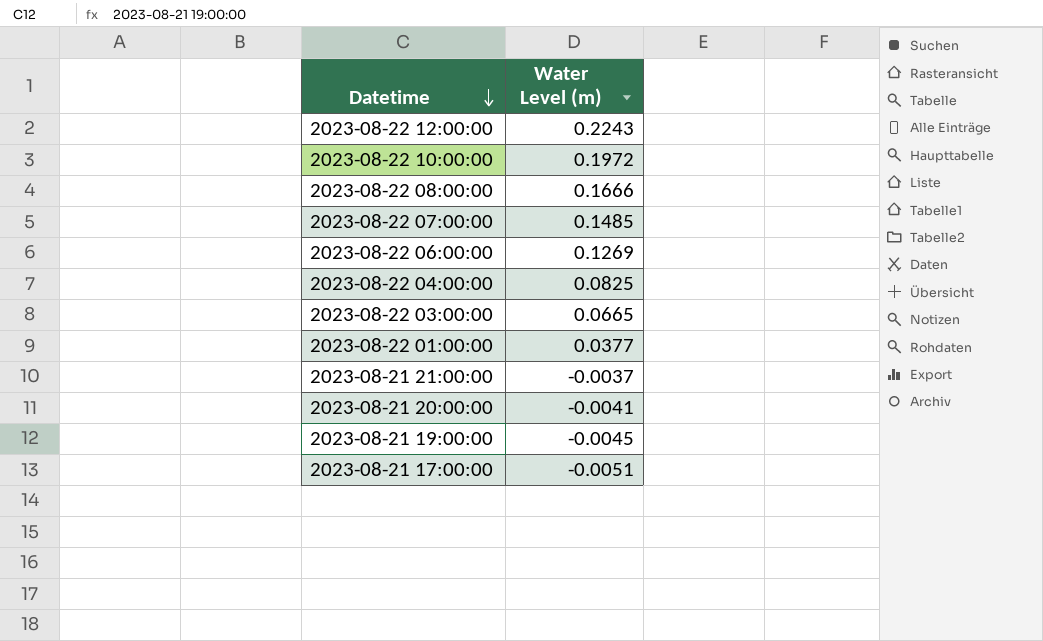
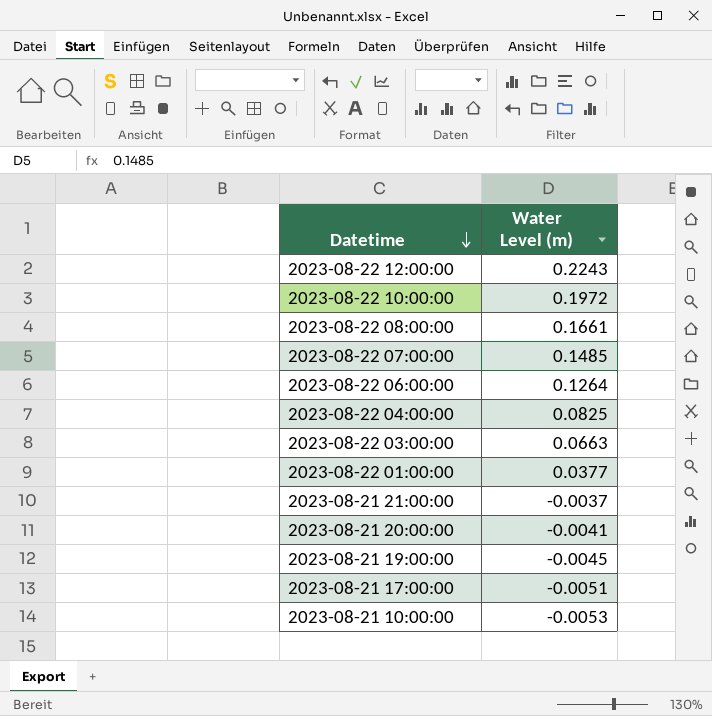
2023-08-22 08:00:00 | Water Level (m): 0.1666 -> 0.1661
2023-08-22 06:00:00 | Water Level (m): 0.1269 -> 0.1264
2023-08-22 03:00:00 | Water Level (m): 0.0665 -> 0.0663
row 2023-08-21 10:00:00: none -> -0.0053

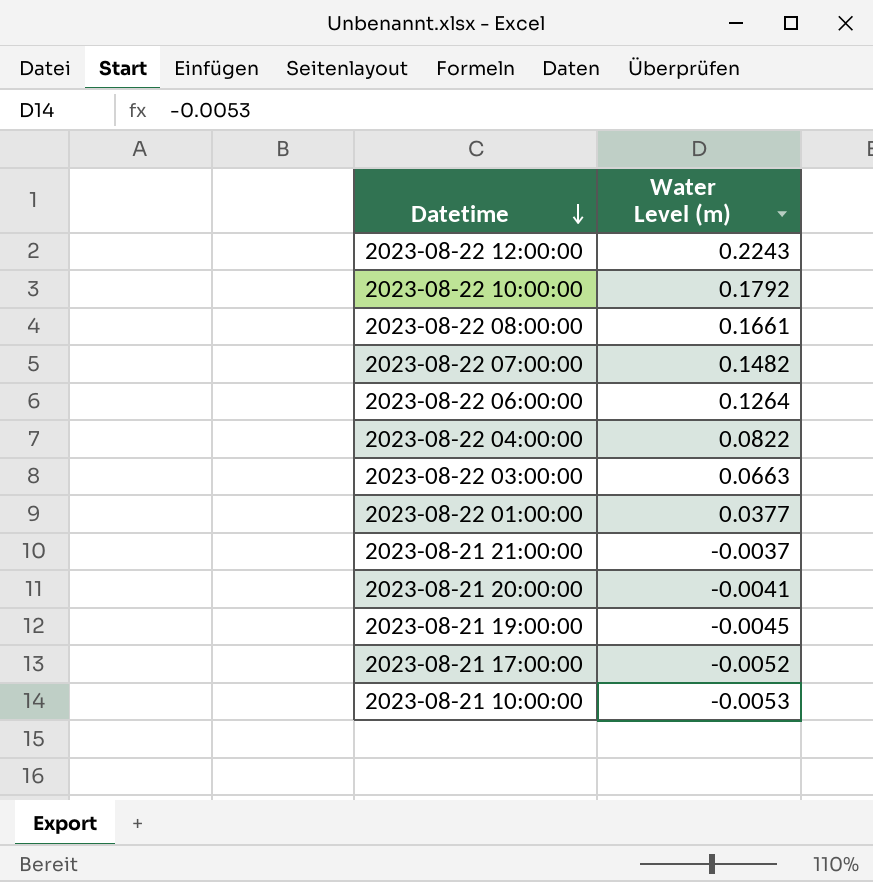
2023-08-22 10:00:00 | Water Level (m): 0.1972 -> 0.1792
2023-08-22 07:00:00 | Water Level (m): 0.1485 -> 0.1482
2023-08-22 04:00:00 | Water Level (m): 0.0825 -> 0.0822
2023-08-21 17:00:00 | Water Level (m): -0.0051 -> -0.0052

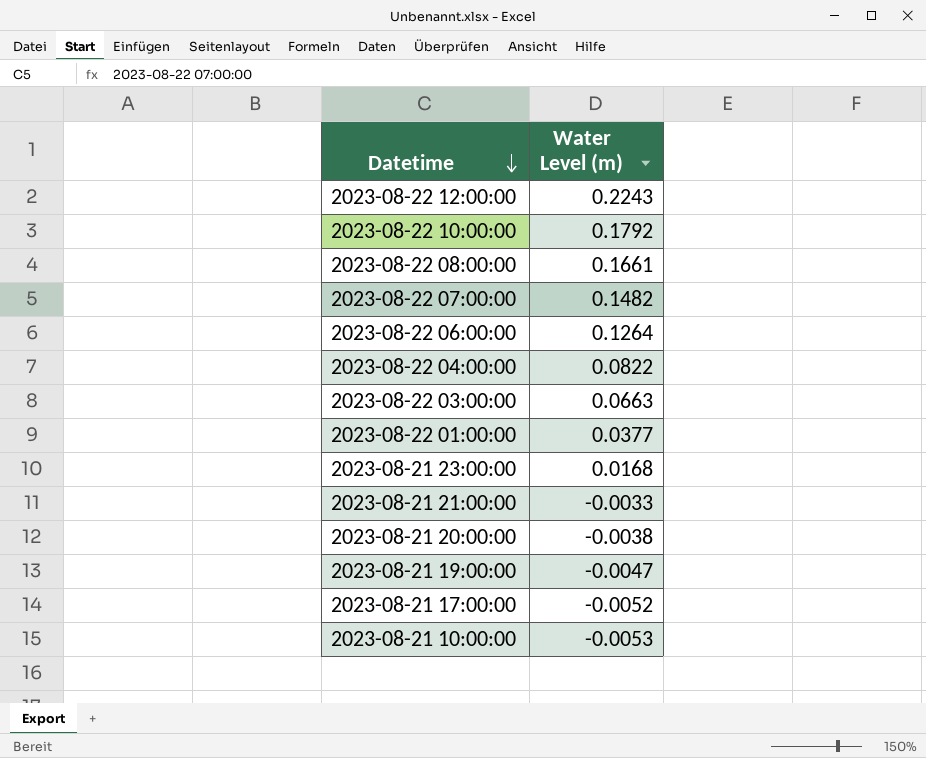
row 2023-08-21 23:00:00: none -> 0.0168
2023-08-21 21:00:00 | Water Level (m): -0.0037 -> -0.0033
2023-08-21 20:00:00 | Water Level (m): -0.0041 -> -0.0038
2023-08-21 19:00:00 | Water Level (m): -0.0045 -> -0.0047

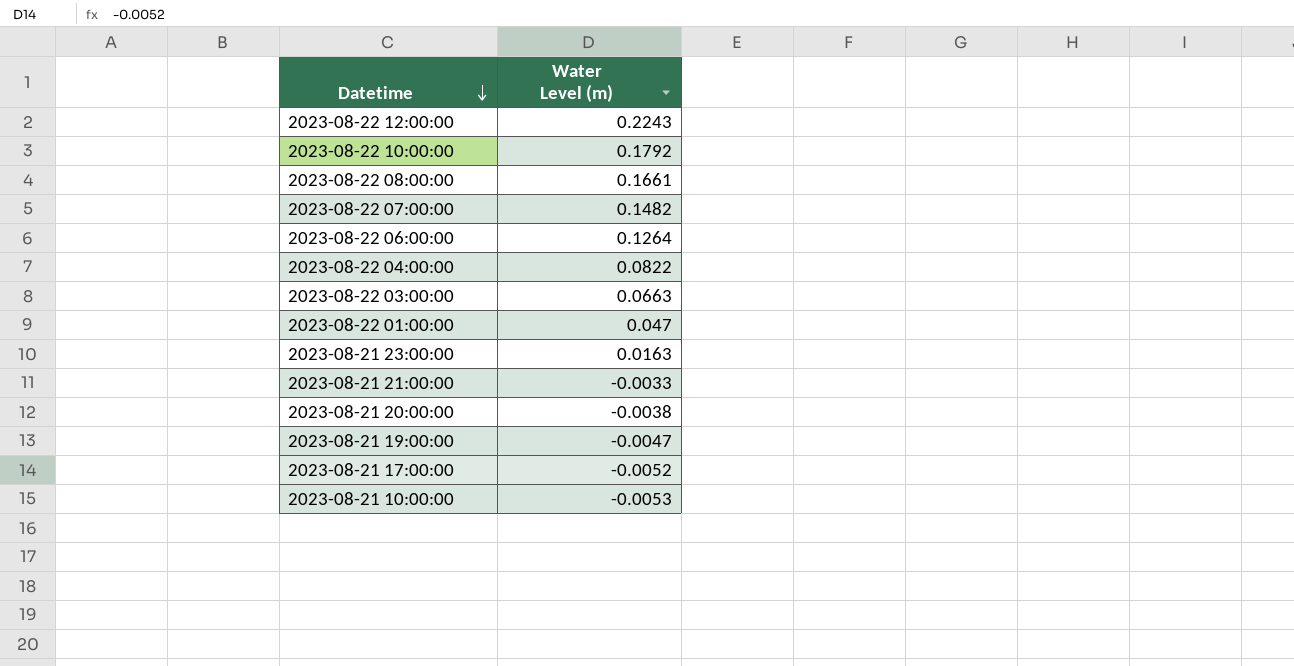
2023-08-22 01:00:00 | Water Level (m): 0.0377 -> 0.047
2023-08-21 23:00:00 | Water Level (m): 0.0168 -> 0.0163

